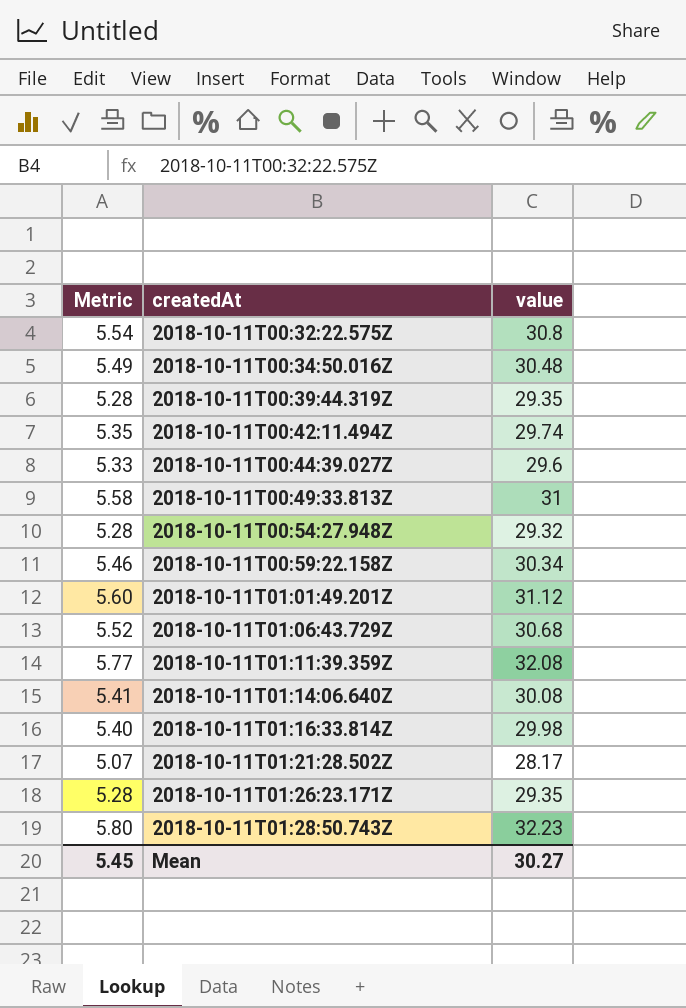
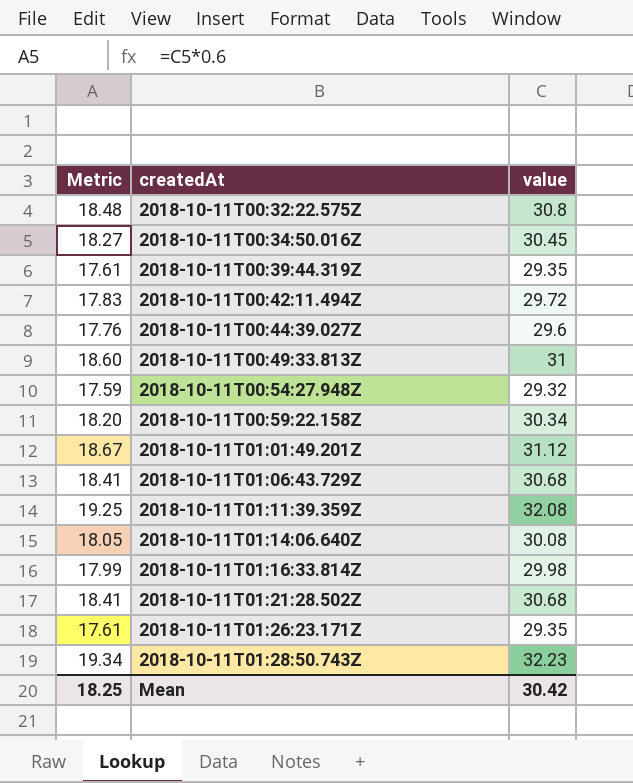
column Metric | formula: [value] * 0.18 -> [value] * 0.6
2018-10-11T00:34:50.016Z | value: 30.48 -> 30.45
2018-10-11T00:42:11.494Z | value: 29.74 -> 29.72
2018-10-11T01:21:28.502Z | value: 28.17 -> 30.68
Mean | Metric: 5.45 -> 18.25
Mean | value: 30.27 -> 30.42

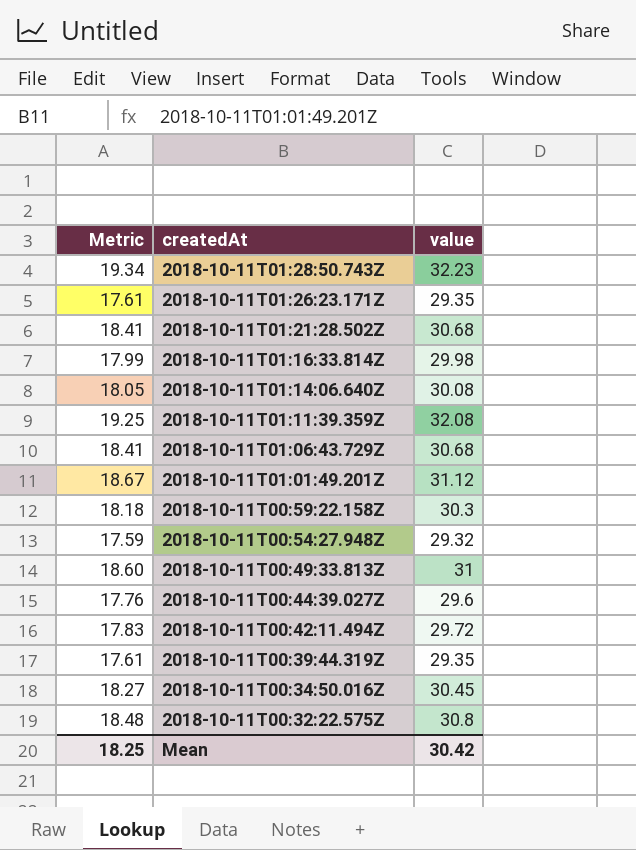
row order: createdAt ascending -> createdAt descending
2018-10-11T00:59:22.158Z | Metric: 18.20 -> 18.18
2018-10-11T00:59:22.158Z | value: 30.34 -> 30.3

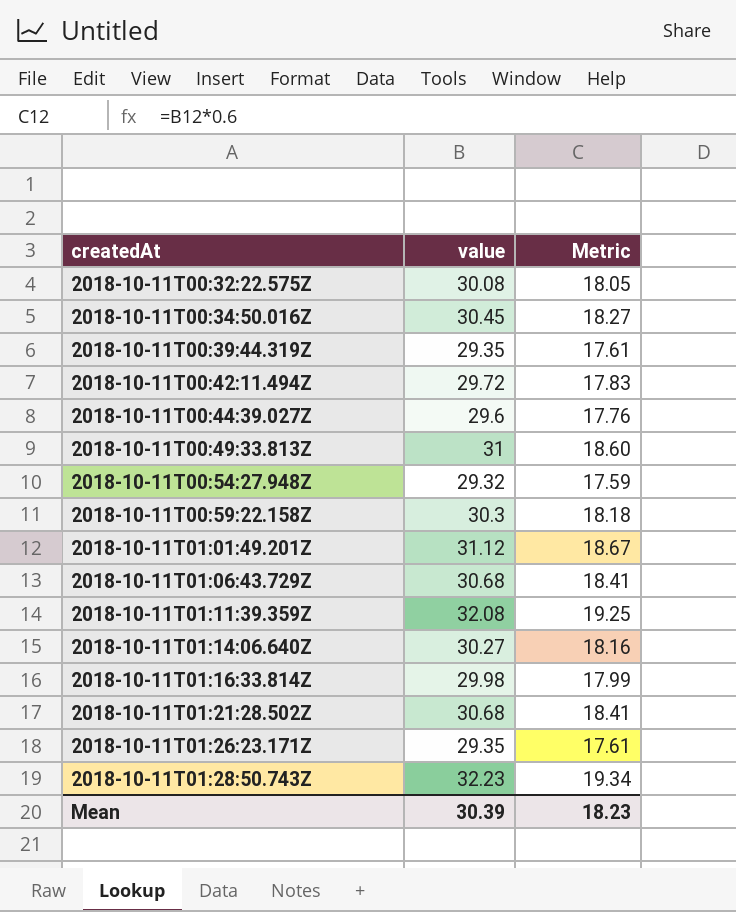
row order: createdAt descending -> createdAt ascending
column Metric | position: 1 -> 3
2018-10-11T00:32:22.575Z | value: 30.8 -> 30.08
2018-10-11T00:32:22.575Z | Metric: 18.48 -> 18.05
2018-10-11T01:14:06.640Z | value: 30.08 -> 30.27
2018-10-11T01:14:06.640Z | Metric: 18.05 -> 18.16
Mean | value: 30.42 -> 30.39
Mean | Metric: 18.25 -> 18.23

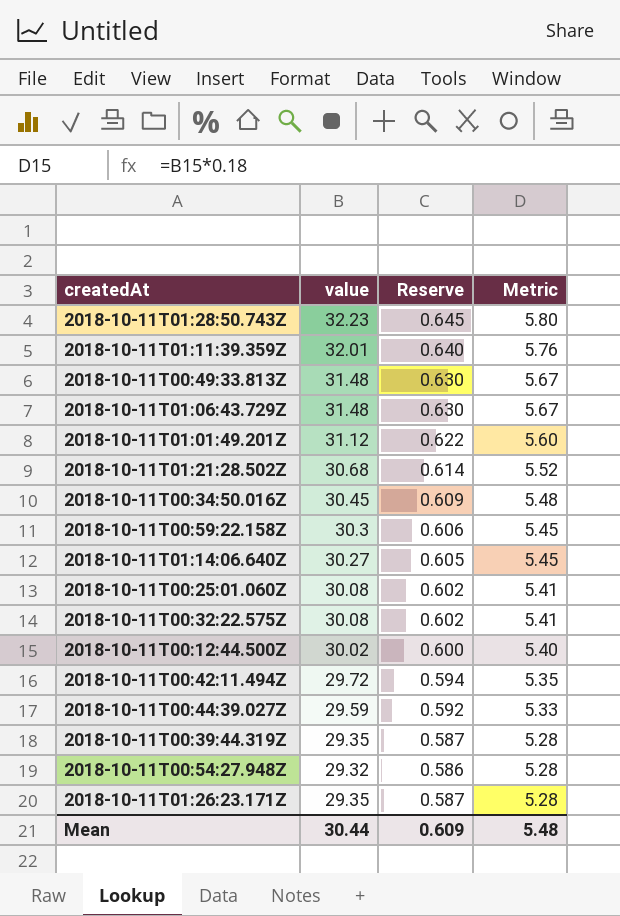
row order: createdAt ascending -> Metric descending
column Reserve | formula: none -> [value] * 0.02
column Metric | formula: [value] * 0.6 -> [value] * 0.18
row 2018-10-11T01:16:33.814Z: 29.98 | 17.99 -> none
2018-10-11T01:11:39.359Z | value: 32.08 -> 32.01
2018-10-11T00:49:33.813Z | value: 31 -> 31.48
2018-10-11T01:06:43.729Z | value: 30.68 -> 31.48
row 2018-10-11T00:25:01.060Z: none -> 30.08 | 0.602 | 5.41
row 2018-10-11T00:12:44.500Z: none -> 30.02 | 0.600 | 5.40
2018-10-11T00:44:39.027Z | value: 29.6 -> 29.59
Mean | value: 30.39 -> 30.44
Mean | Metric: 18.23 -> 5.48

